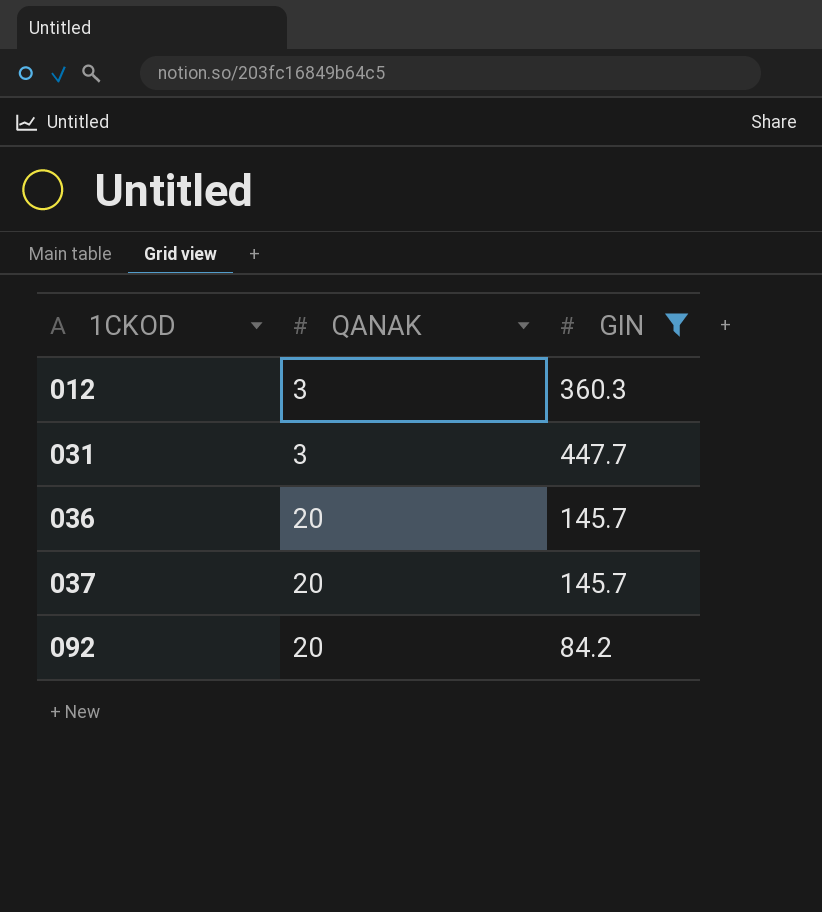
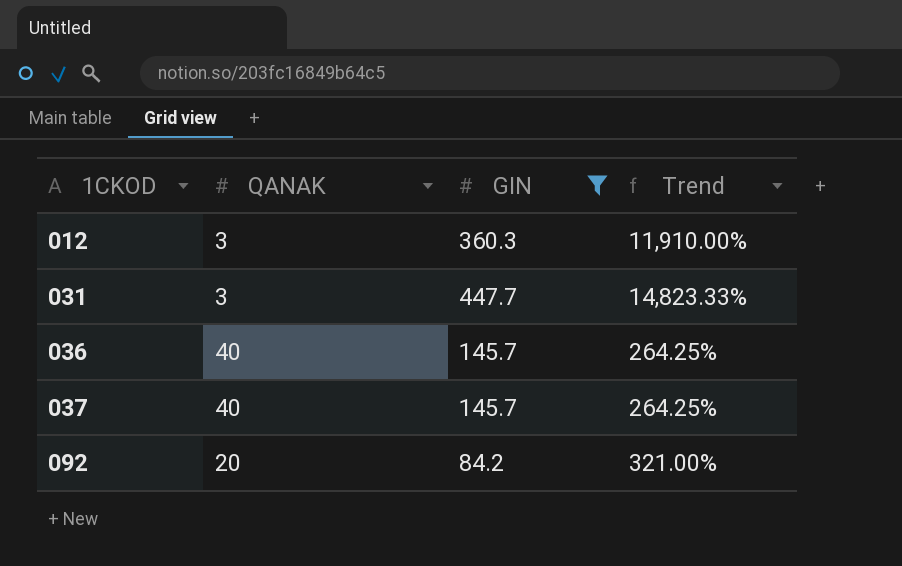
column Trend | formula: none -> ([GIN] - [QANAK]) / [QANAK]
036 | QANAK: 20 -> 40
037 | QANAK: 20 -> 40

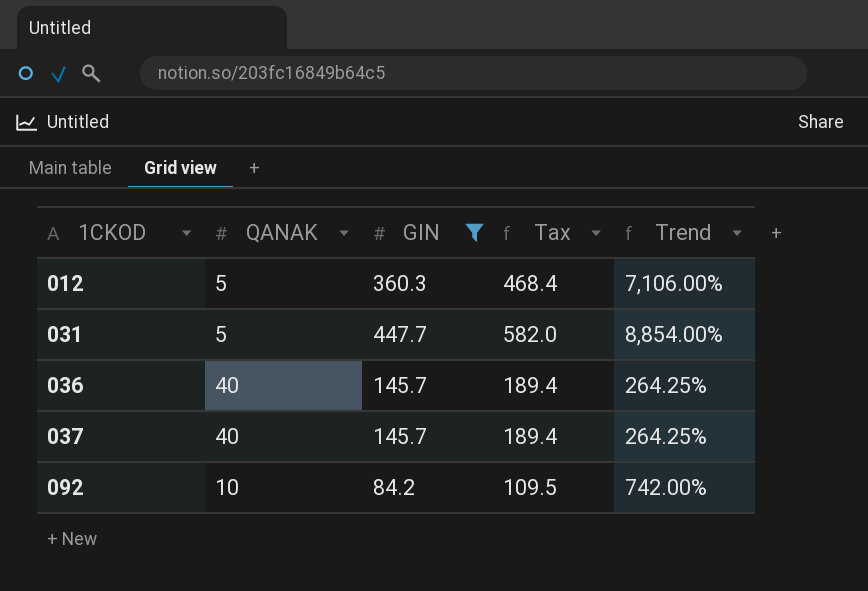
column Tax | formula: none -> [GIN] * 1.3
012 | QANAK: 3 -> 5
012 | Trend: 11,910.00% -> 7,106.00%
031 | QANAK: 3 -> 5
031 | Trend: 14,823.33% -> 8,854.00%
092 | QANAK: 20 -> 10
092 | Trend: 321.00% -> 742.00%

